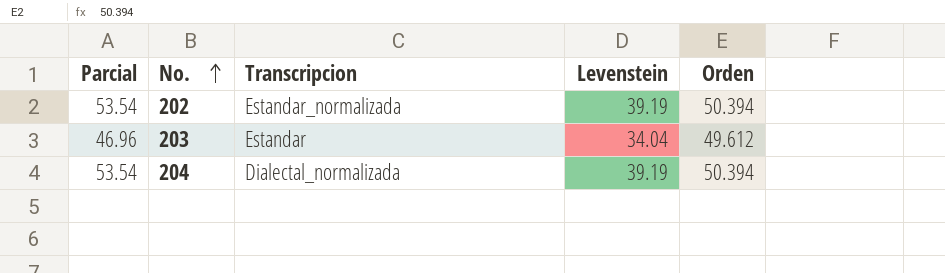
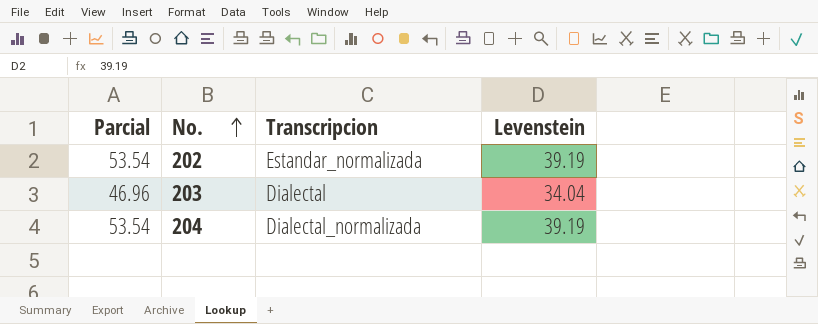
column Orden | position: 5 -> none
203 | Transcripcion: Estandar -> Dialectal

